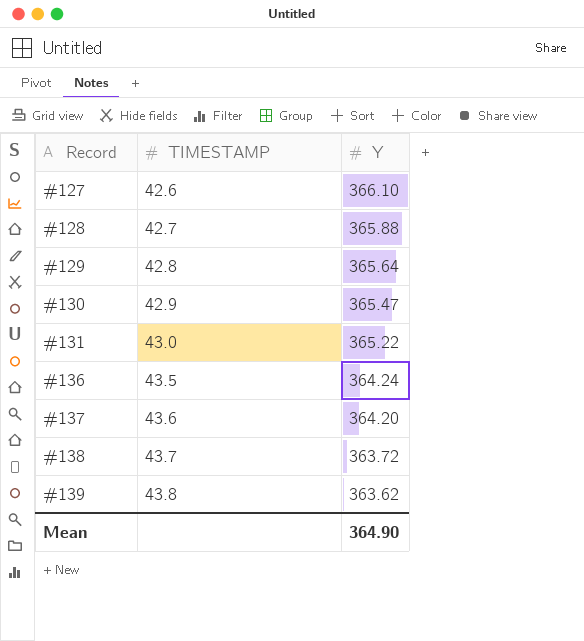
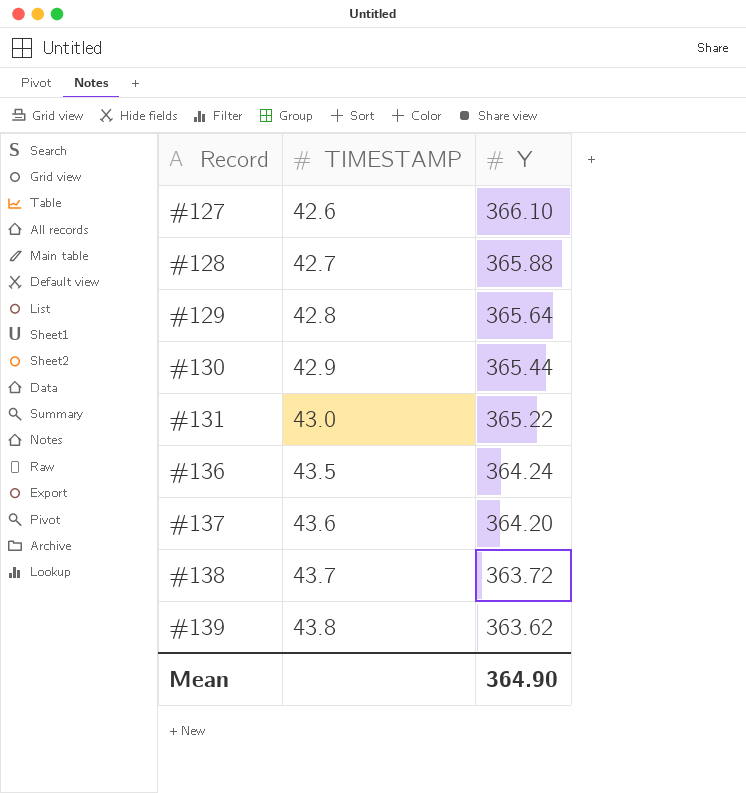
#130 | Y: 365.47 -> 365.44

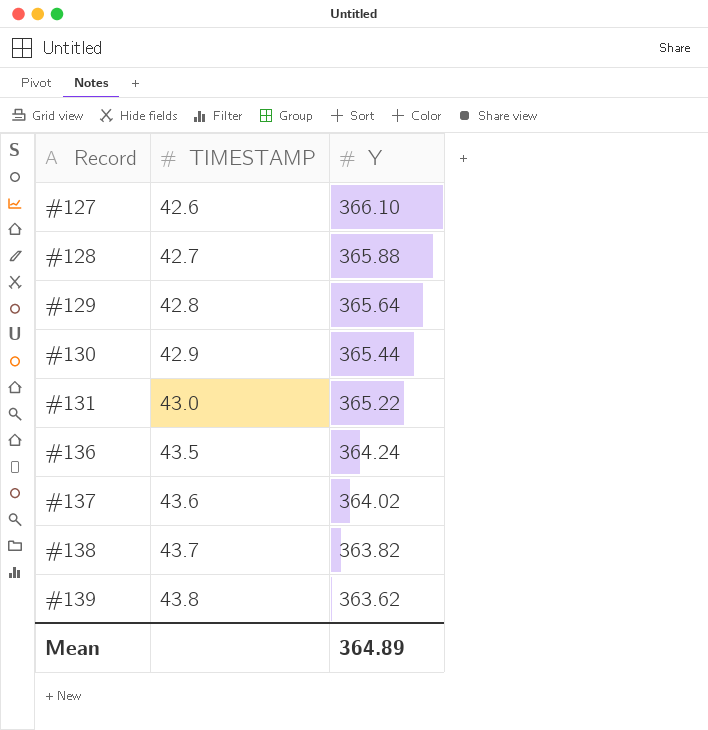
#137 | Y: 364.20 -> 364.02
#138 | Y: 363.72 -> 363.82
Mean | Y: 364.90 -> 364.89

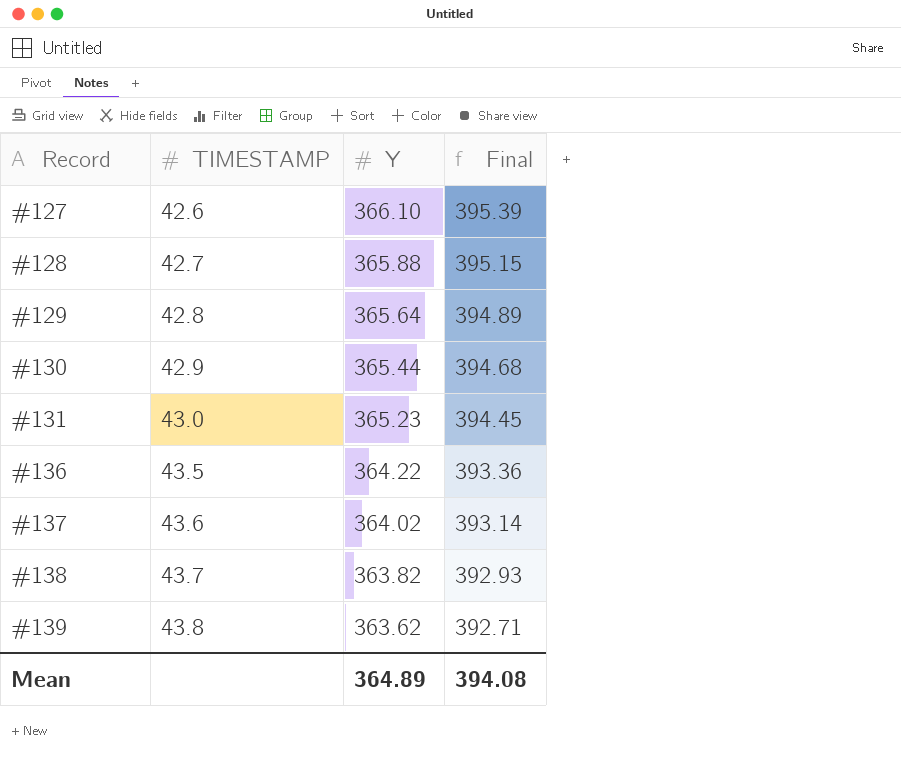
column Final | formula: none -> [Y] * 1.08
#131 | Y: 365.22 -> 365.23
#136 | Y: 364.24 -> 364.22

